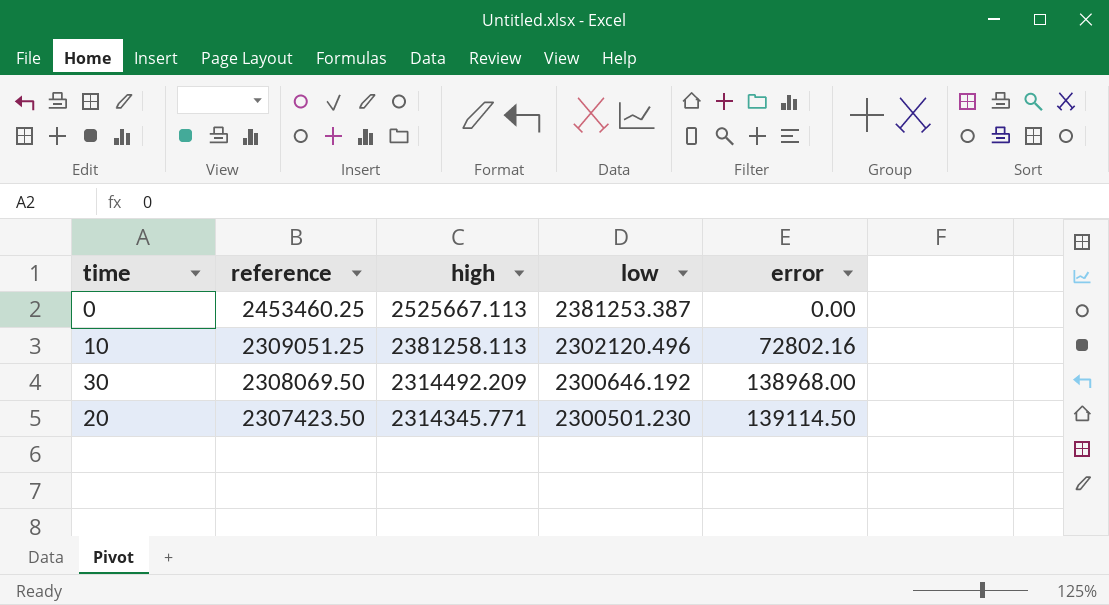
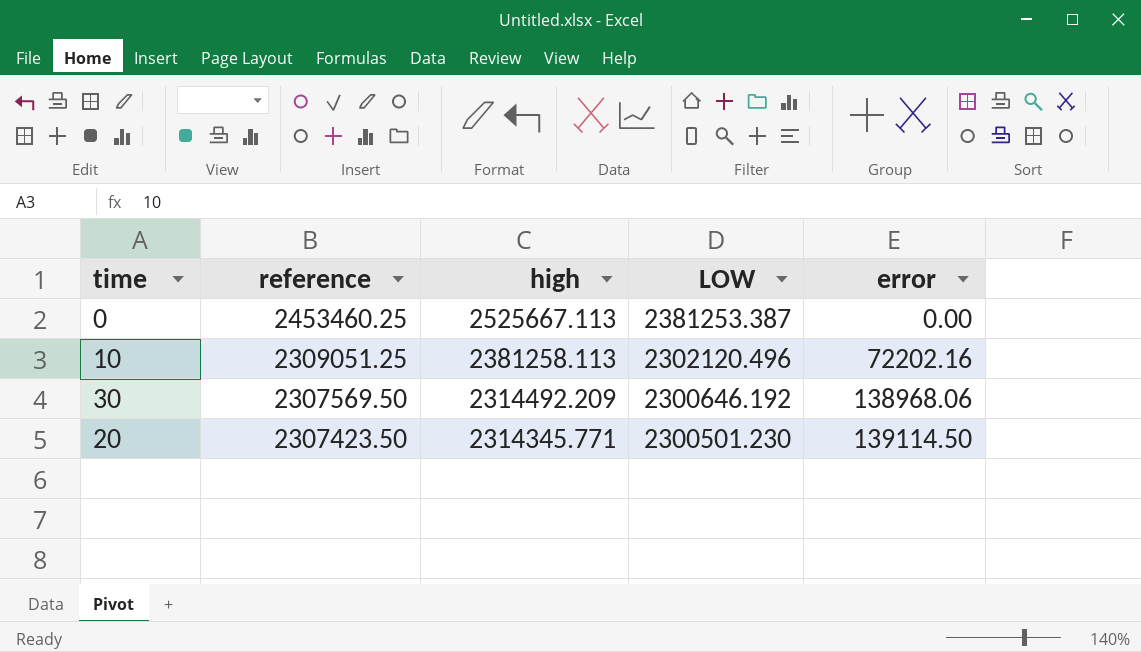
column name: low -> LOW
10 | error: 72802.16 -> 72202.16
30 | reference: 2308069.50 -> 2307569.50
30 | error: 138968.00 -> 138968.06

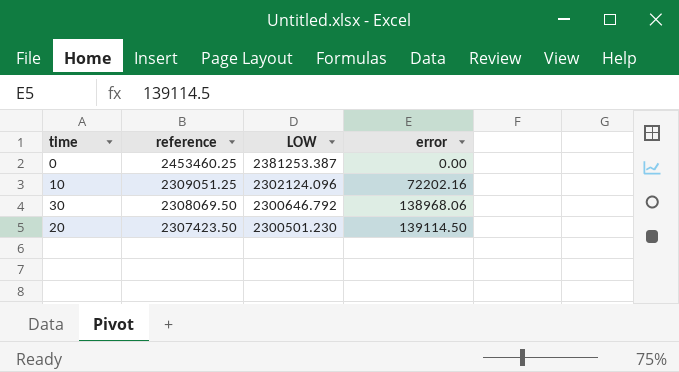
column high | position: 3 -> none
10 | LOW: 2302120.496 -> 2302124.096
30 | reference: 2307569.50 -> 2308069.50
30 | LOW: 2300646.192 -> 2300646.792

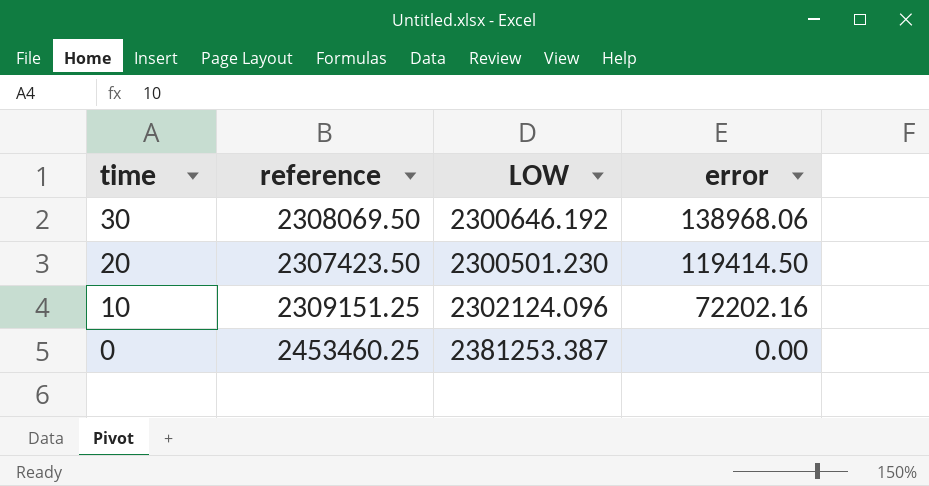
row order: reference descending -> time descending
30 | LOW: 2300646.792 -> 2300646.192
20 | error: 139114.50 -> 119414.50
10 | reference: 2309051.25 -> 2309151.25

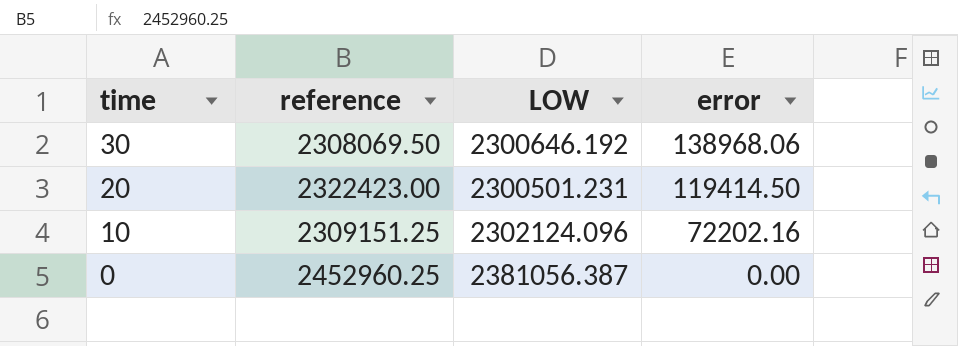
20 | reference: 2307423.50 -> 2322423.00
20 | LOW: 2300501.230 -> 2300501.231
0 | reference: 2453460.25 -> 2452960.25
0 | LOW: 2381253.387 -> 2381056.387

